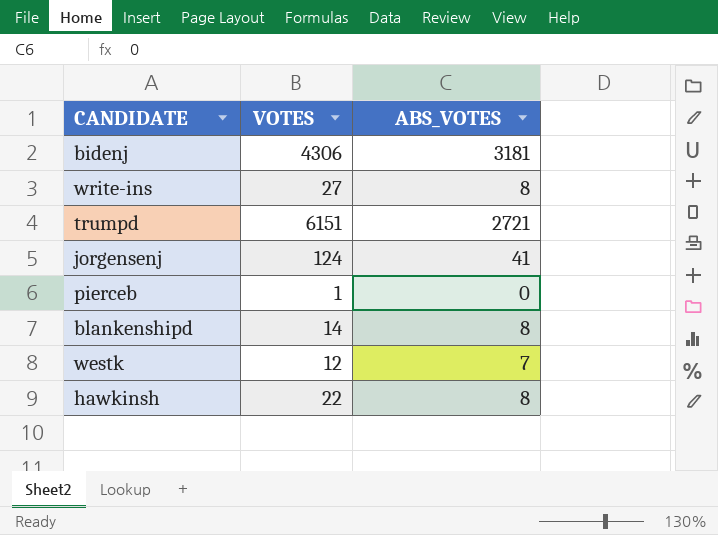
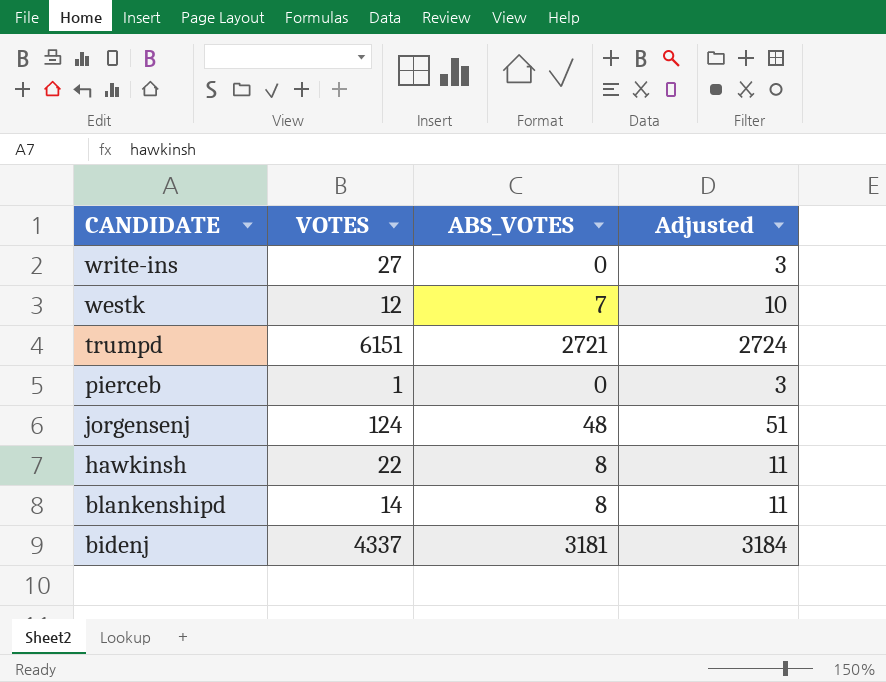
row order: none -> CANDIDATE descending
column Adjusted | formula: none -> [ABS_VOTES] + 3
write-ins | ABS_VOTES: 8 -> 0
jorgensenj | ABS_VOTES: 41 -> 48
bidenj | VOTES: 4306 -> 4337

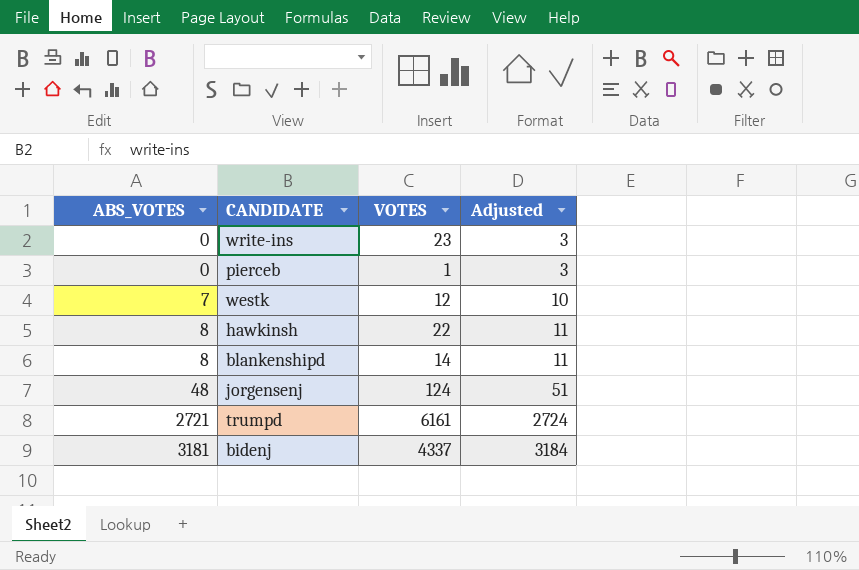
row order: CANDIDATE descending -> ABS_VOTES ascending
column ABS_VOTES | position: 3 -> 1
write-ins | VOTES: 27 -> 23
trumpd | VOTES: 6151 -> 6161

